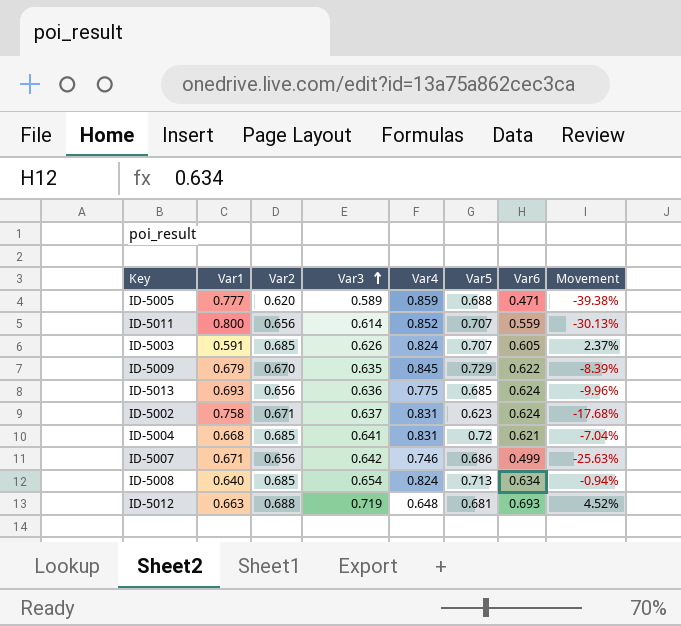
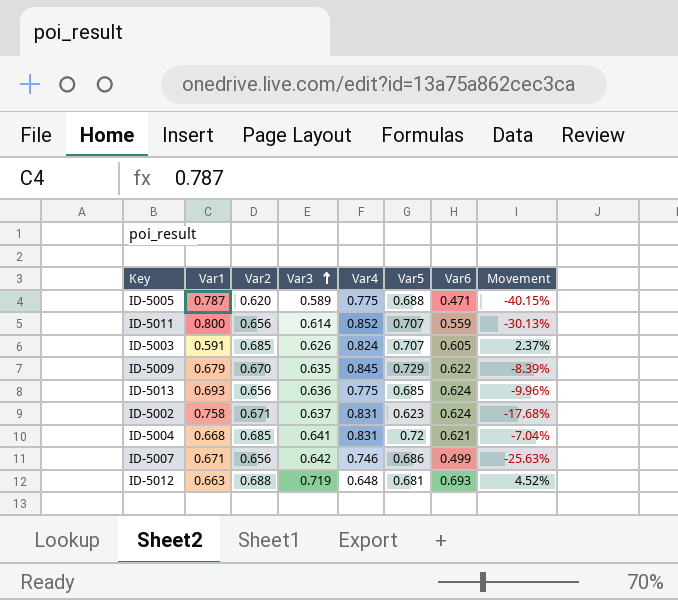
row ID-5008: 0.640 | 0.685 | 0.654 | 0.824 | 0.713 | 0.634 | -0.94% -> none
ID-5005 | Var1: 0.777 -> 0.787
ID-5005 | Var4: 0.859 -> 0.775
ID-5005 | Movement: -39.38% -> -40.15%

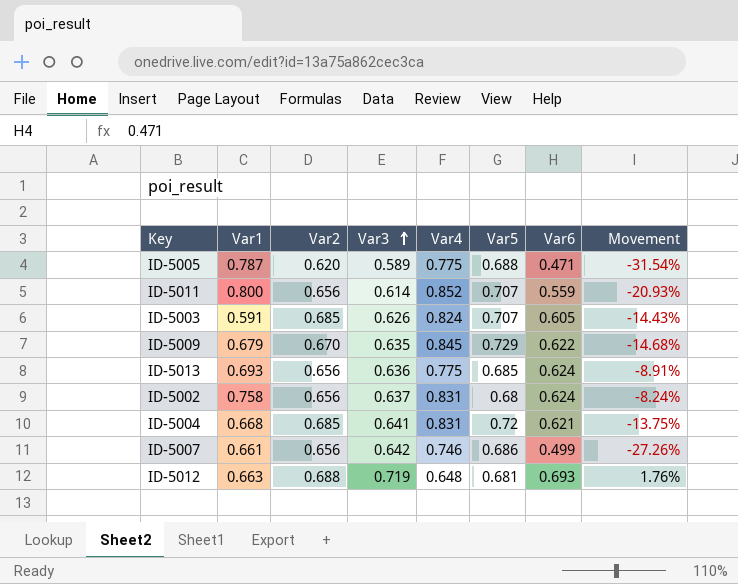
column Movement | formula: ([Var6] - [Var1]) / [Var1] -> ([Var6] - [Var5]) / [Var5]
ID-5002 | Var2: 0.671 -> 0.656
ID-5002 | Var5: 0.623 -> 0.68
ID-5007 | Var1: 0.671 -> 0.661

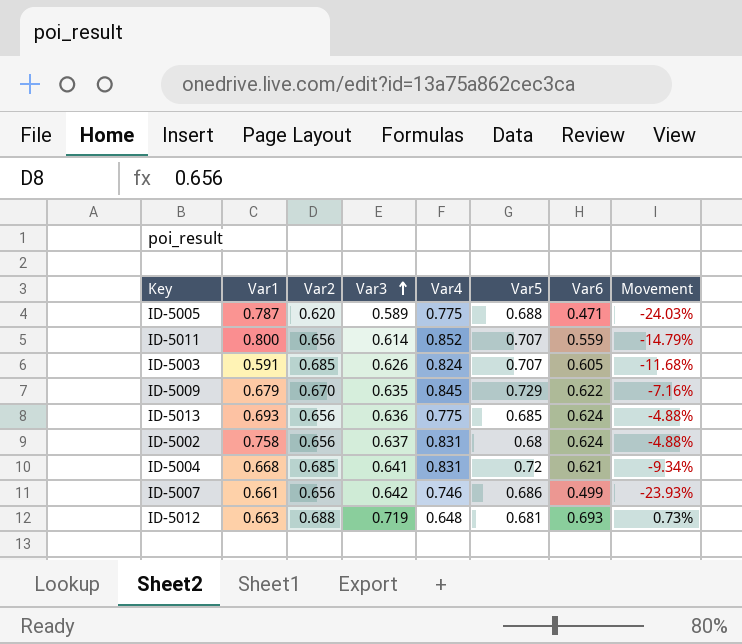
column Movement | formula: ([Var6] - [Var5]) / [Var5] -> ([Var6] - [Var2]) / [Var2]

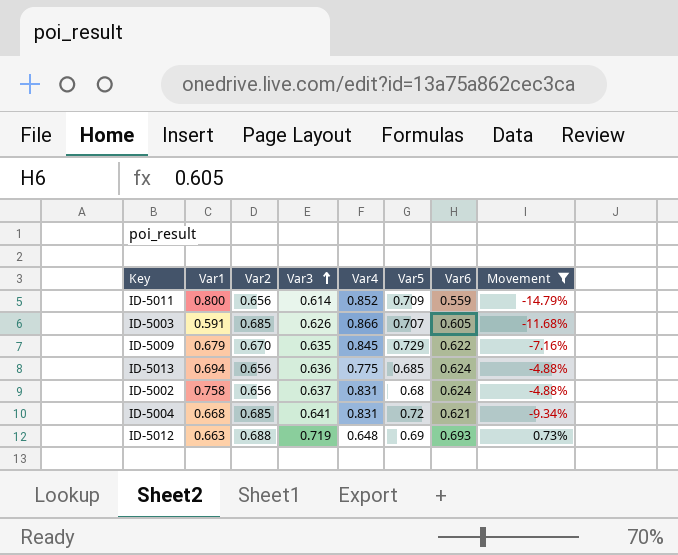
filter: none -> Movement >= -14.79%
ID-5011 | Var5: 0.707 -> 0.709
ID-5003 | Var4: 0.824 -> 0.866
ID-5013 | Var1: 0.693 -> 0.694
ID-5012 | Var5: 0.681 -> 0.69

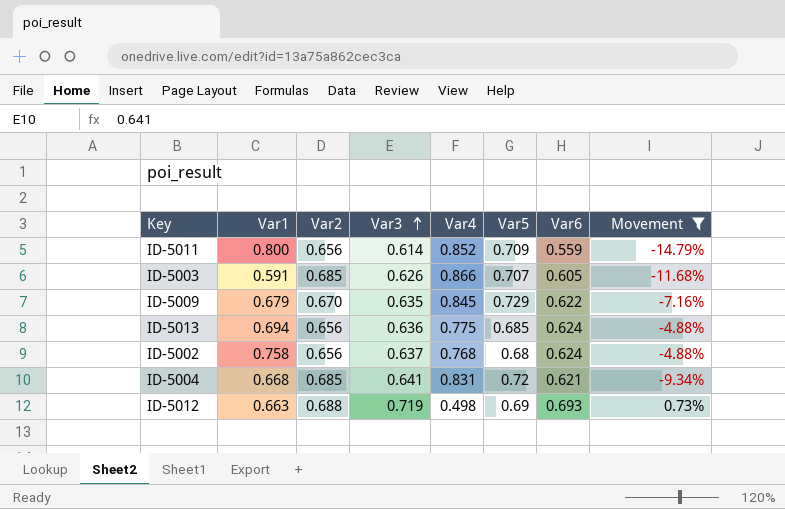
ID-5002 | Var4: 0.831 -> 0.768
ID-5012 | Var4: 0.648 -> 0.498

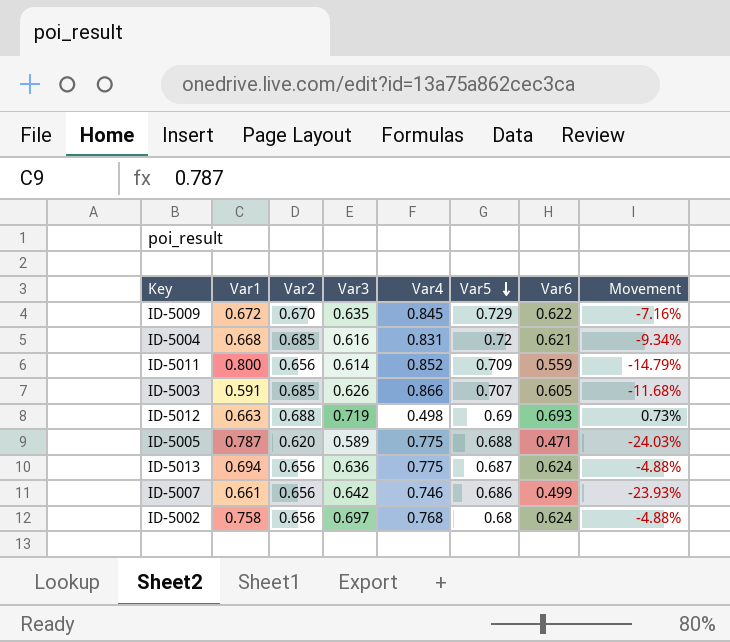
filter: Movement >= -14.79% -> none
row order: Var3 ascending -> Var5 descending
ID-5009 | Var1: 0.679 -> 0.672
ID-5004 | Var3: 0.641 -> 0.616
ID-5013 | Var5: 0.685 -> 0.687
ID-5002 | Var3: 0.637 -> 0.697

